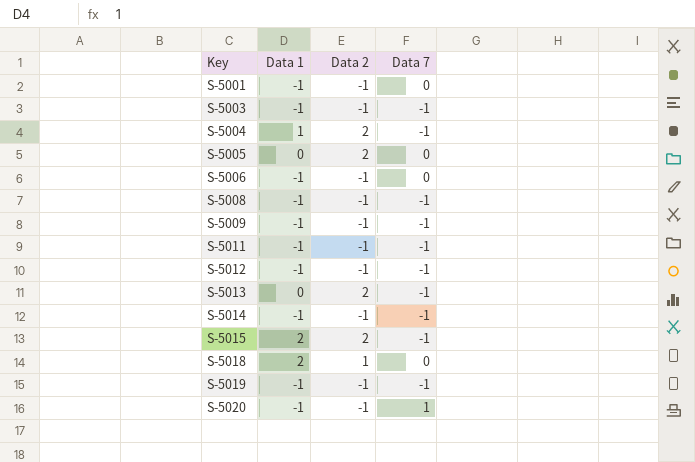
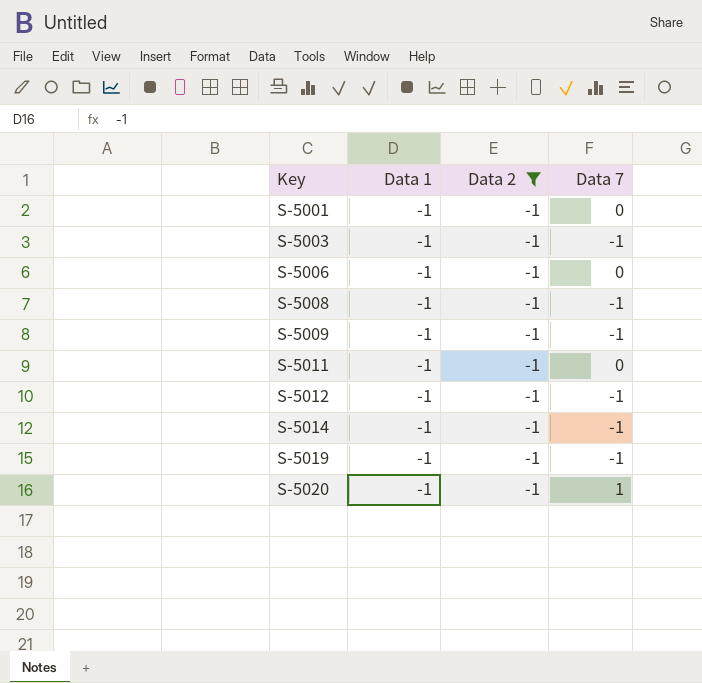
filter: none -> Data 2 = -1
S-5011 | Data 7: -1 -> 0

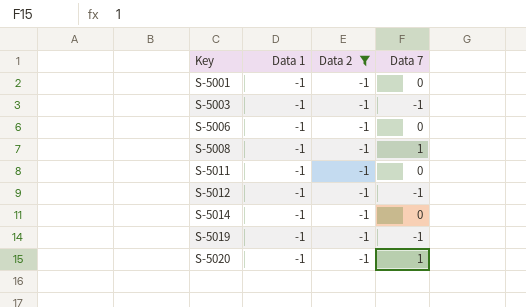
row S-5009: -1 | -1 | -1 -> none
S-5008 | Data 7: -1 -> 1
S-5014 | Data 7: -1 -> 0

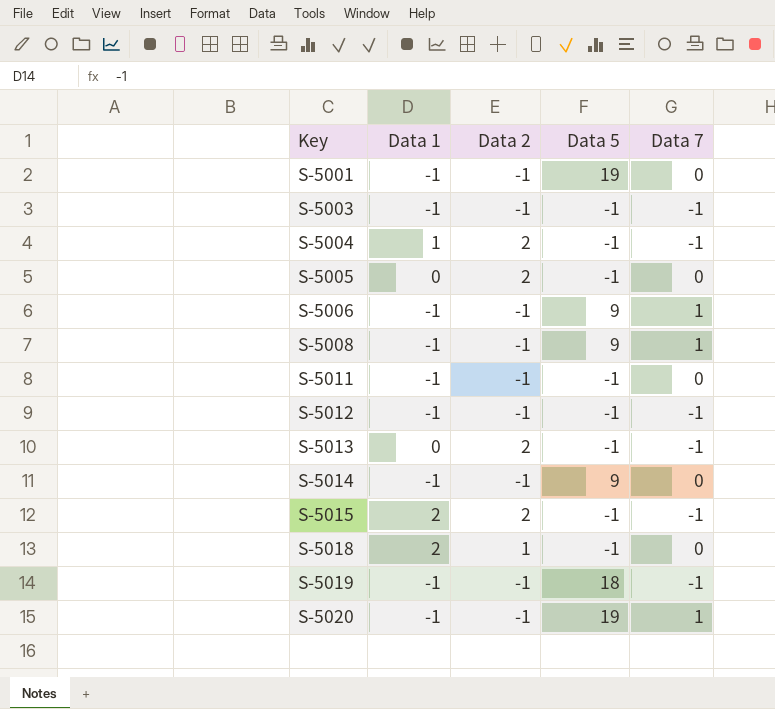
filter: Data 2 = -1 -> none
column Data 5 | position: none -> 4
S-5006 | Data 7: 0 -> 1

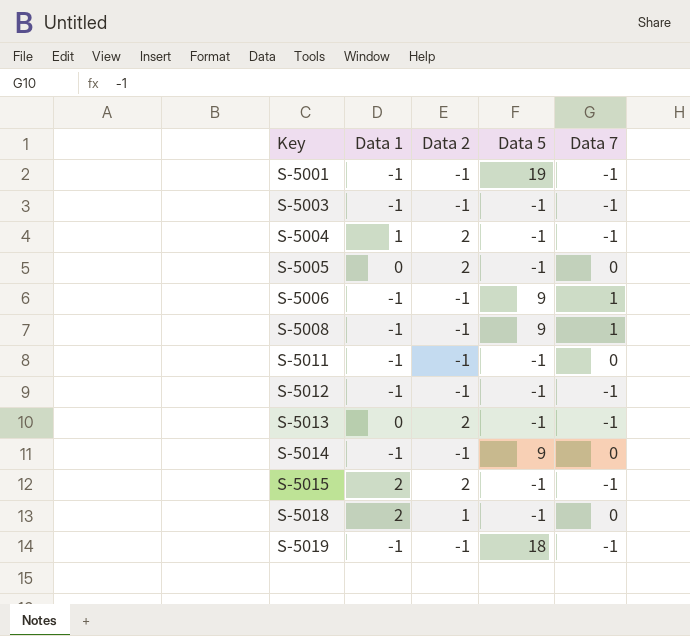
row S-5020: -1 | -1 | 19 | 1 -> none
S-5001 | Data 7: 0 -> -1

